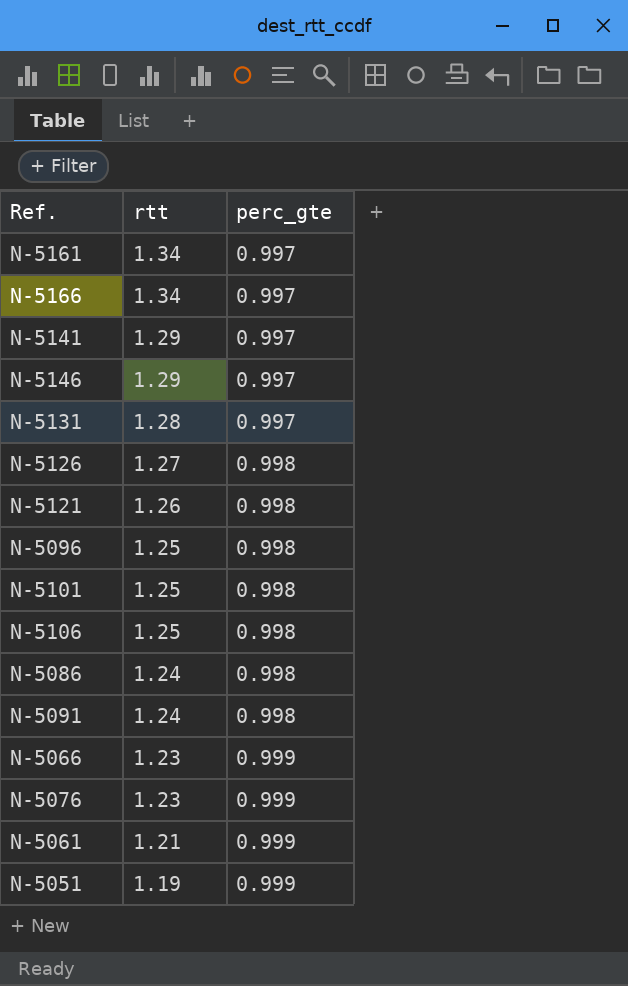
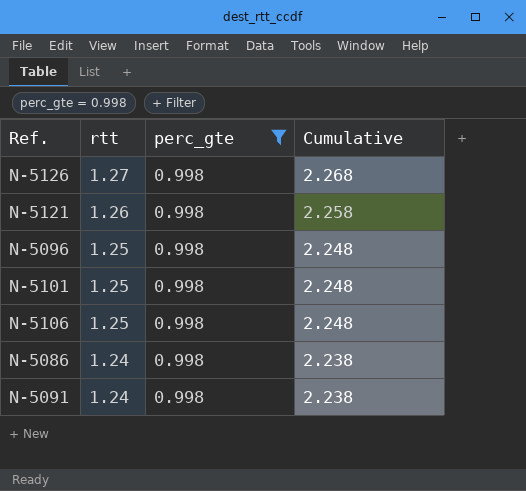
filter: none -> perc_gte = 0.998
column Cumulative | formula: none -> [rtt] + [perc_gte]

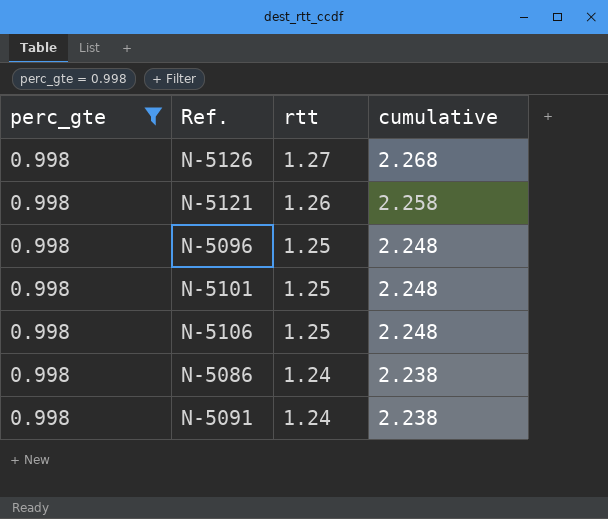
column perc_gte | position: 3 -> 1
column name: Cumulative -> cumulative

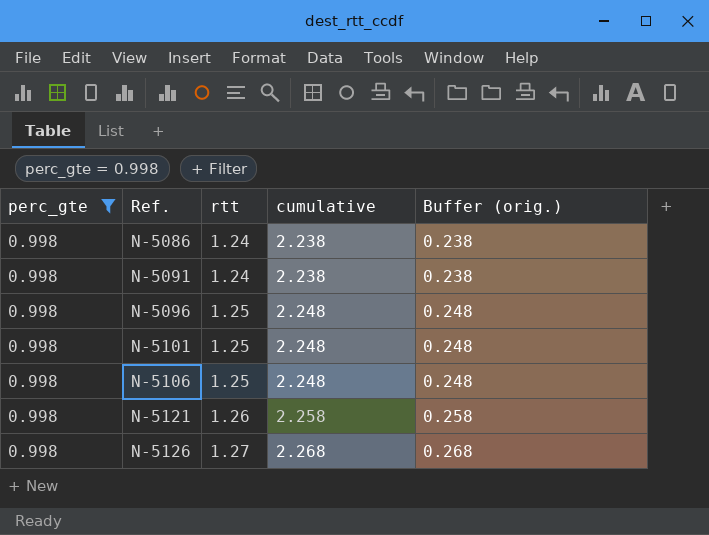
row order: rtt descending -> Ref. ascending
column Buffer (orig.) | formula: none -> [cumulative] - 2

